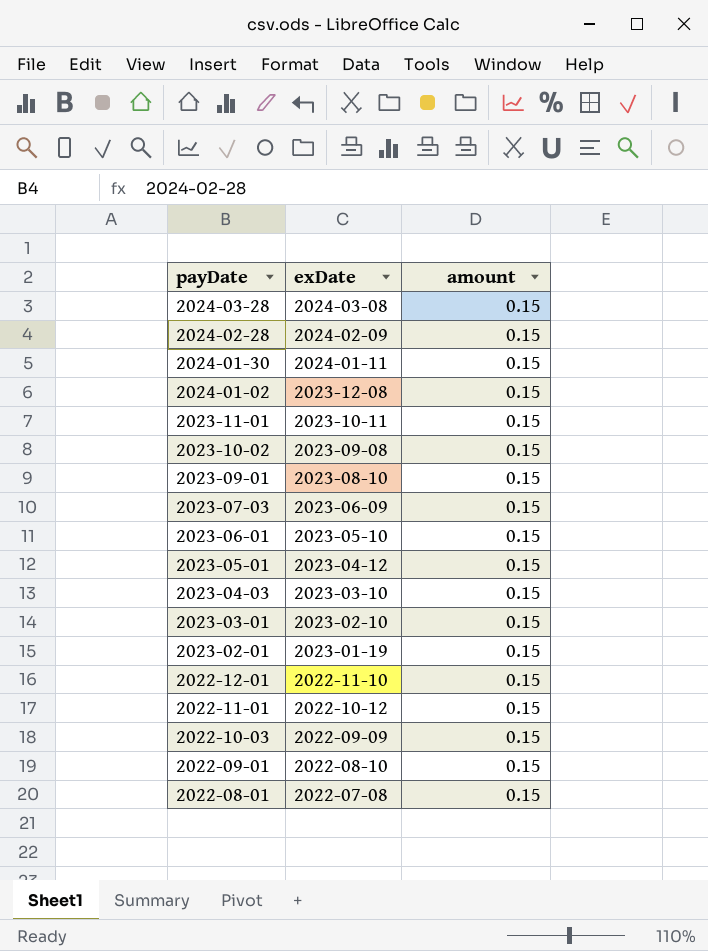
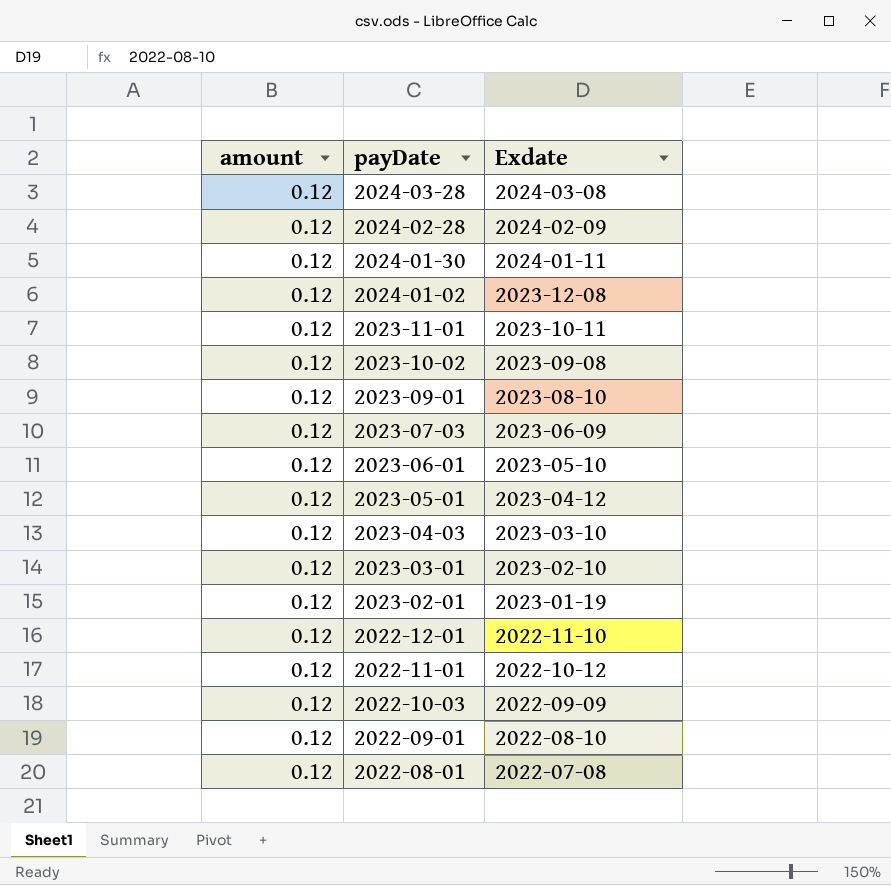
column amount | position: 3 -> 1
column name: exDate -> Exdate
2024-03-28 | amount: 0.15 -> 0.12
2024-02-28 | amount: 0.15 -> 0.12
2024-01-30 | amount: 0.15 -> 0.12
2024-01-02 | amount: 0.15 -> 0.12
2023-11-01 | amount: 0.15 -> 0.12
2023-10-02 | amount: 0.15 -> 0.12
2023-09-01 | amount: 0.15 -> 0.12
2023-07-03 | amount: 0.15 -> 0.12
2023-06-01 | amount: 0.15 -> 0.12
2023-05-01 | amount: 0.15 -> 0.12
2023-04-03 | amount: 0.15 -> 0.12
2023-03-01 | amount: 0.15 -> 0.12
2023-02-01 | amount: 0.15 -> 0.12
2022-12-01 | amount: 0.15 -> 0.12
2022-11-01 | amount: 0.15 -> 0.12
2022-10-03 | amount: 0.15 -> 0.12
2022-09-01 | amount: 0.15 -> 0.12
2022-08-01 | amount: 0.15 -> 0.12

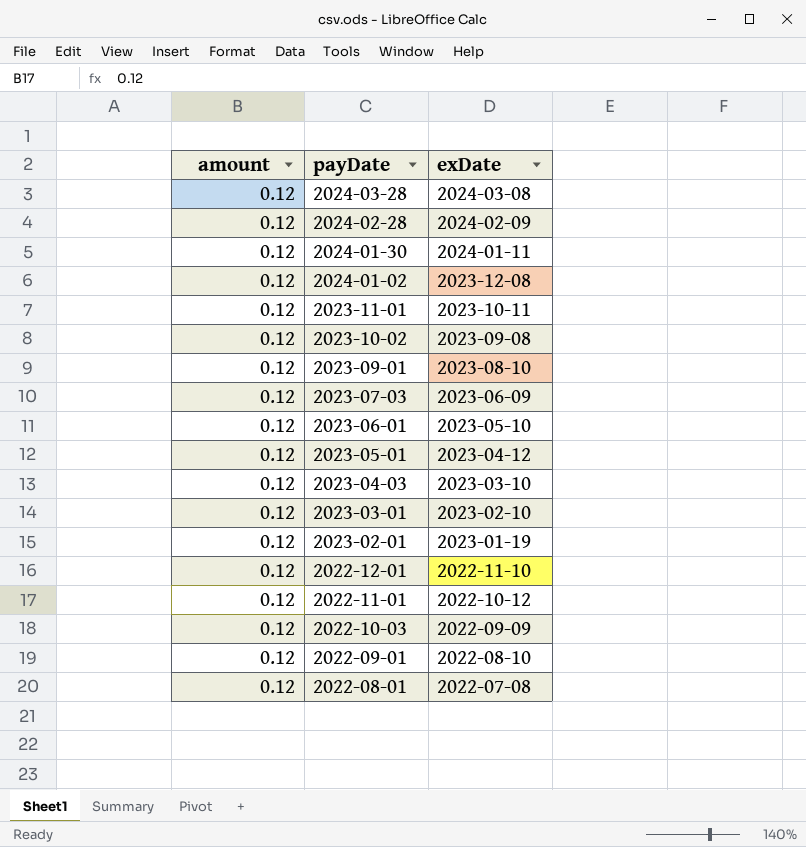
column name: Exdate -> exDate

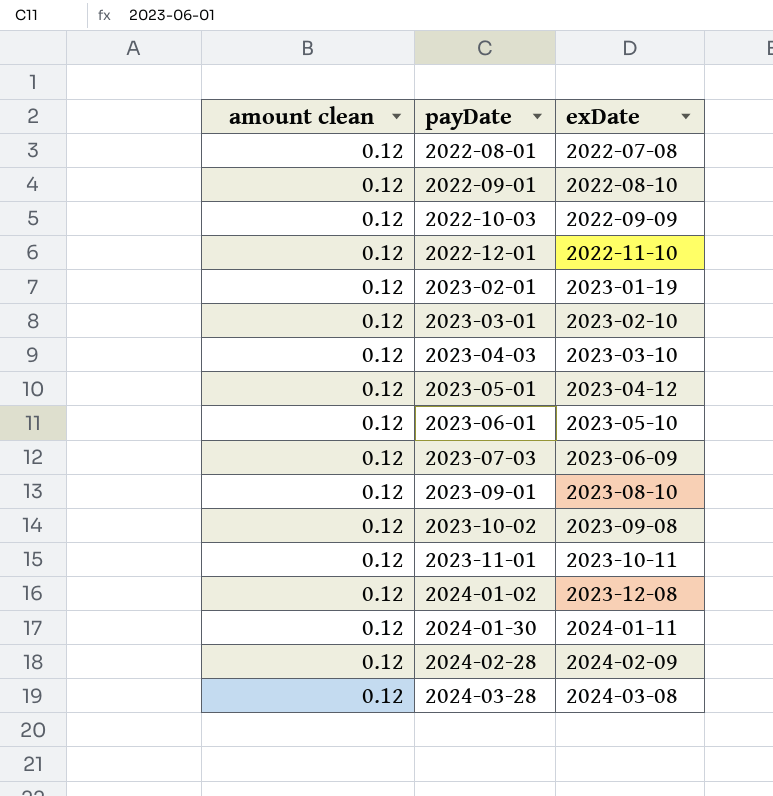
row order: payDate descending -> payDate ascending
column name: amount -> amount clean
row 2022-11-01: 0.12 | 2022-10-12 -> none

